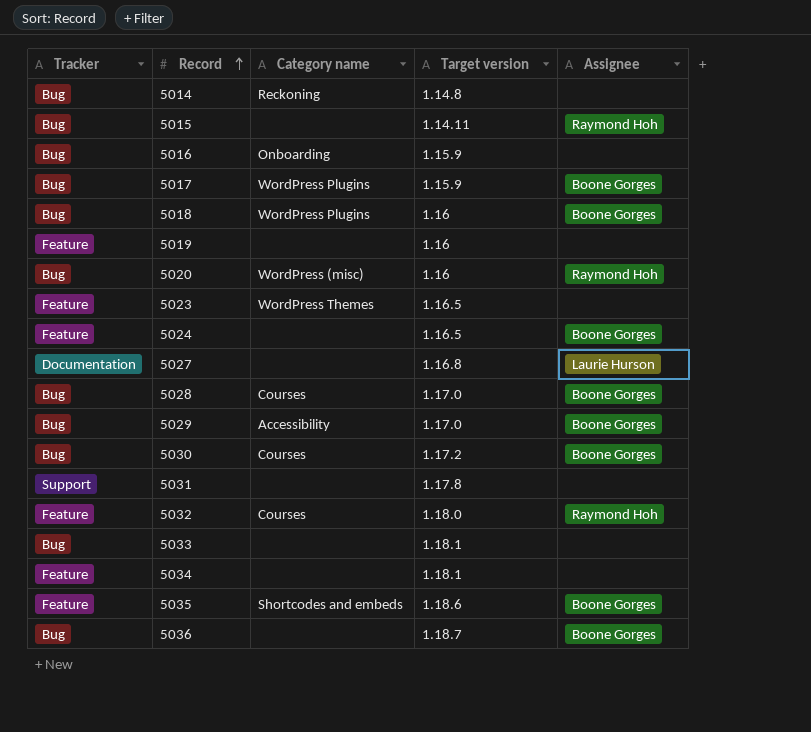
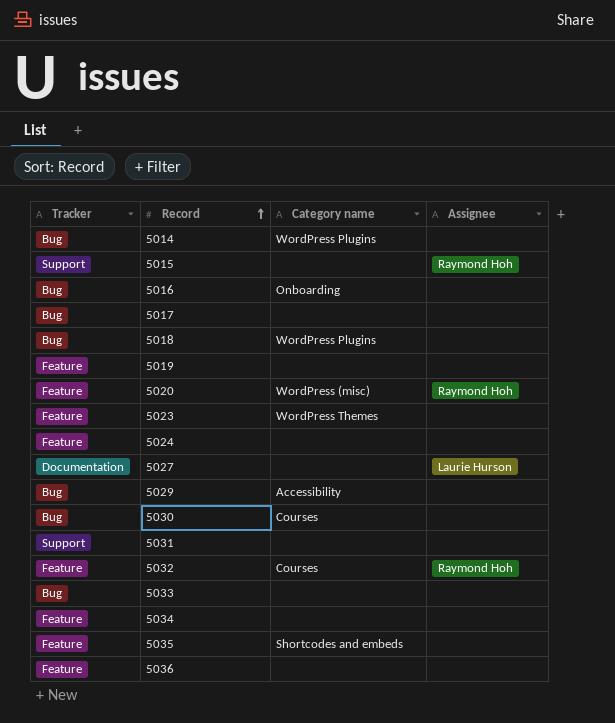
column Target version | position: 4 -> none
row 5028: Bug | Courses | 1.17.0 | Boone Gorges -> none
5014 | Category name: Reckoning -> WordPress Plugins
5015 | Tracker: Bug -> Support
5017 | Category name: WordPress Plugins -> none
5017 | Assignee: Boone Gorges -> none
5018 | Assignee: Boone Gorges -> none
5020 | Tracker: Bug -> Feature
5024 | Assignee: Boone Gorges -> none
5029 | Assignee: Boone Gorges -> none
5030 | Assignee: Boone Gorges -> none
5035 | Assignee: Boone Gorges -> none
5036 | Tracker: Bug -> Feature
5036 | Assignee: Boone Gorges -> none

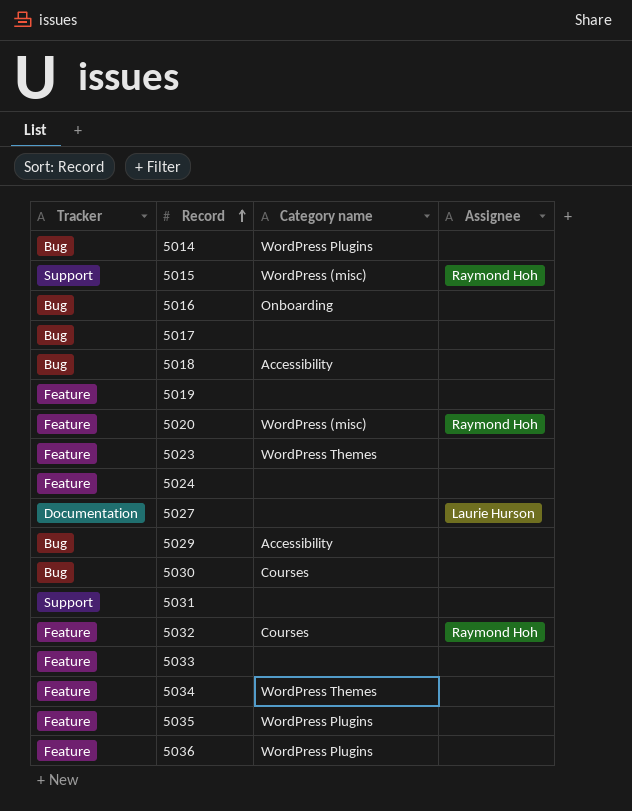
5015 | Category name: none -> WordPress (misc)
5018 | Category name: WordPress Plugins -> Accessibility
5033 | Tracker: Bug -> Feature
5034 | Category name: none -> WordPress Themes
5035 | Category name: Shortcodes and embeds -> WordPress Plugins
5036 | Category name: none -> WordPress Plugins

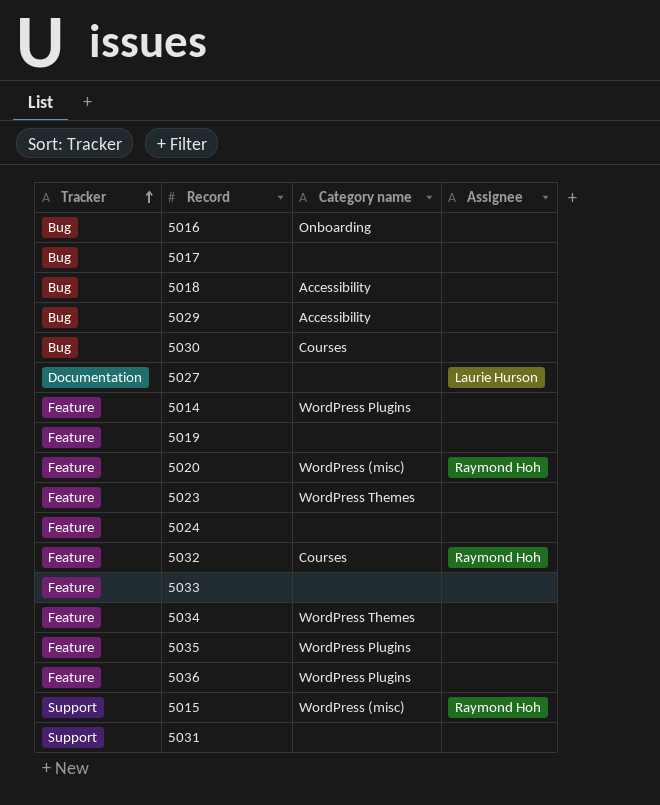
row order: Record ascending -> Tracker ascending
5014 | Tracker: Bug -> Feature

